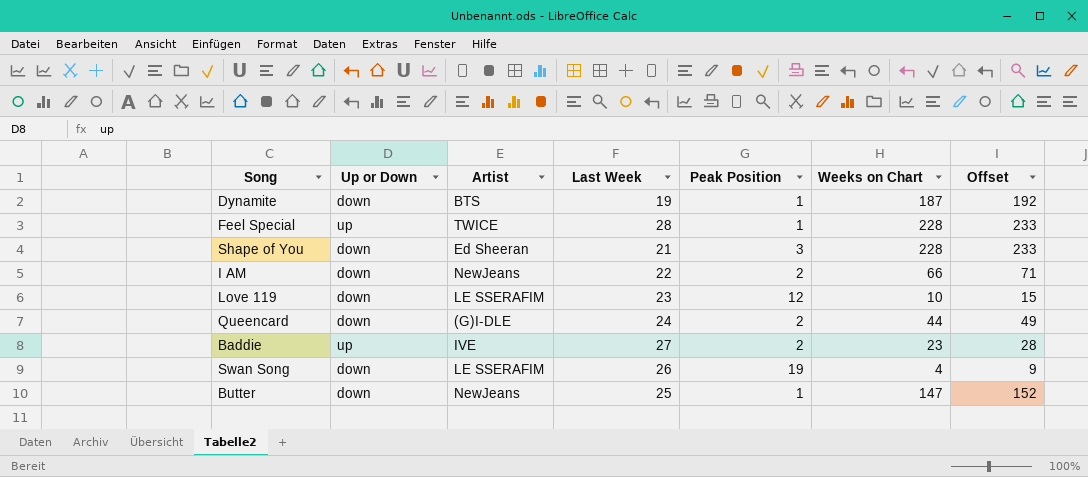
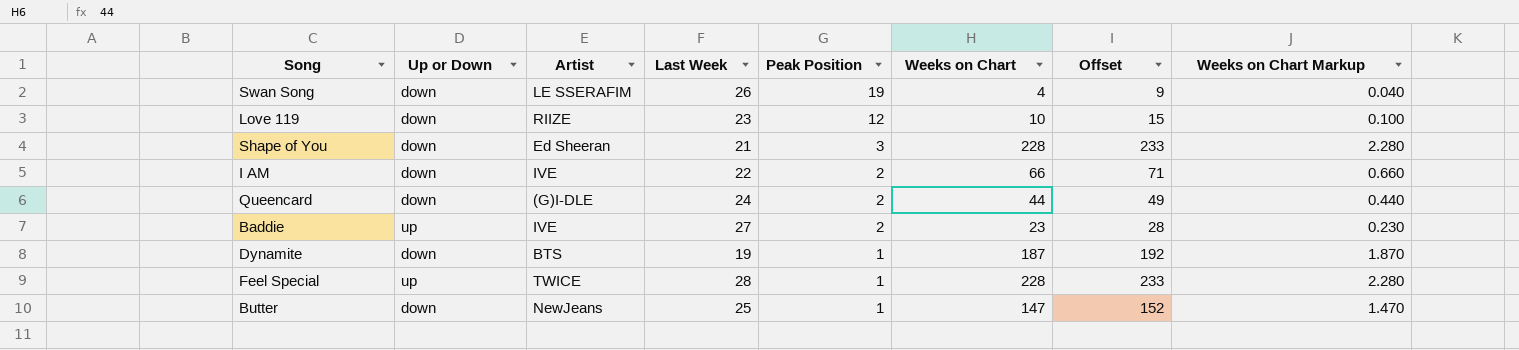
row order: none -> Peak Position descending
column Weeks on Chart Markup | formula: none -> [Weeks on Chart] * 0.01
Love 119 | Artist: LE SSERAFIM -> RIIZE
I AM | Artist: NewJeans -> IVE

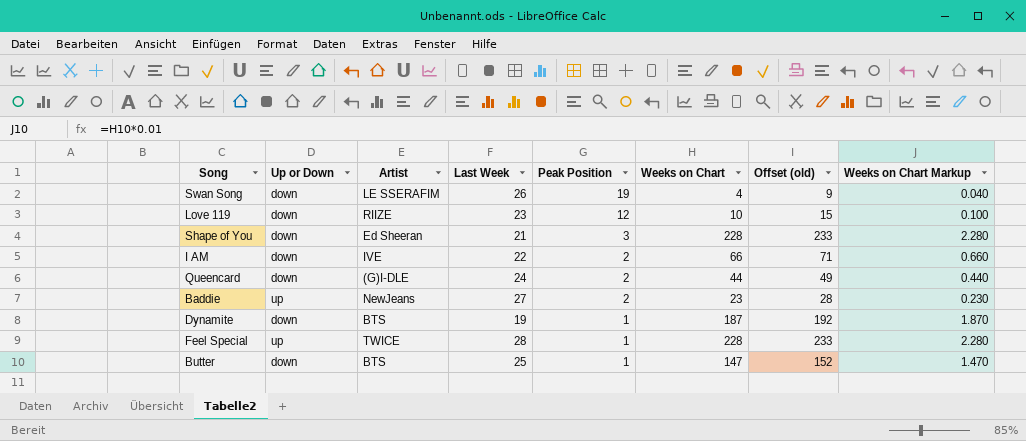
column name: Offset -> Offset (old)
Baddie | Artist: IVE -> NewJeans
Butter | Artist: NewJeans -> BTS

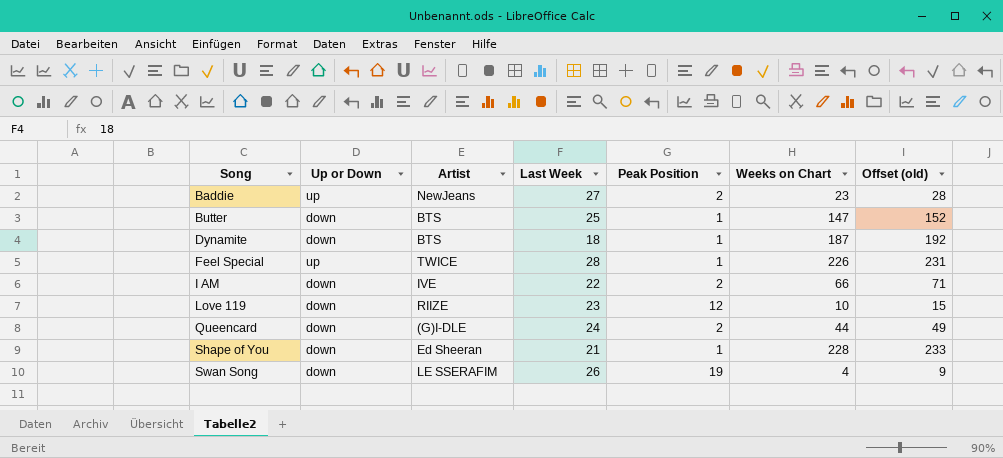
row order: Peak Position descending -> Song ascending
column Weeks on Chart Markup | formula: [Weeks on Chart] * 0.01 -> none
Dynamite | Last Week: 19 -> 18
Feel Special | Weeks on Chart: 228 -> 226
Feel Special | Offset (old): 233 -> 231
Shape of You | Peak Position: 3 -> 1

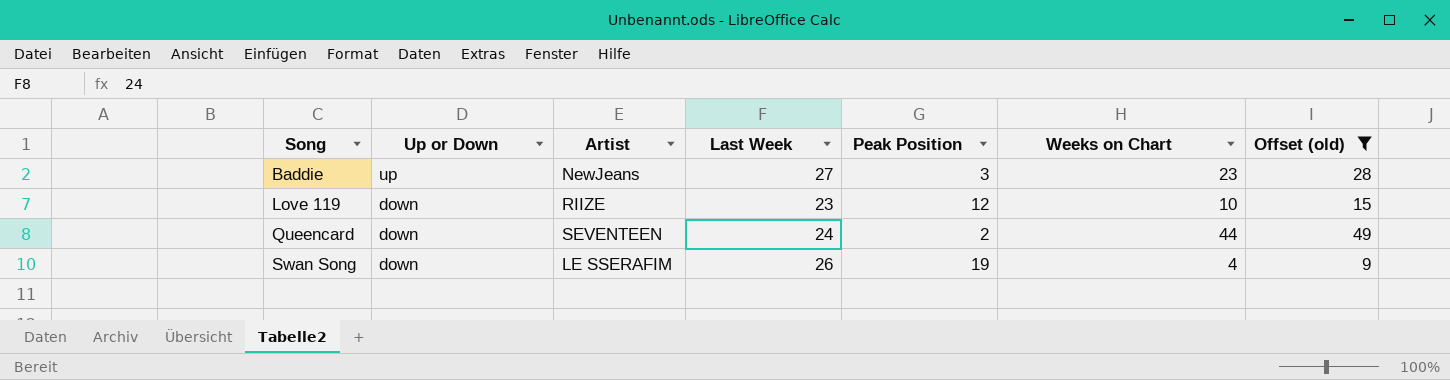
filter: none -> Offset (old) <= 49
Baddie | Peak Position: 2 -> 3
Queencard | Artist: (G)I-DLE -> SEVENTEEN

